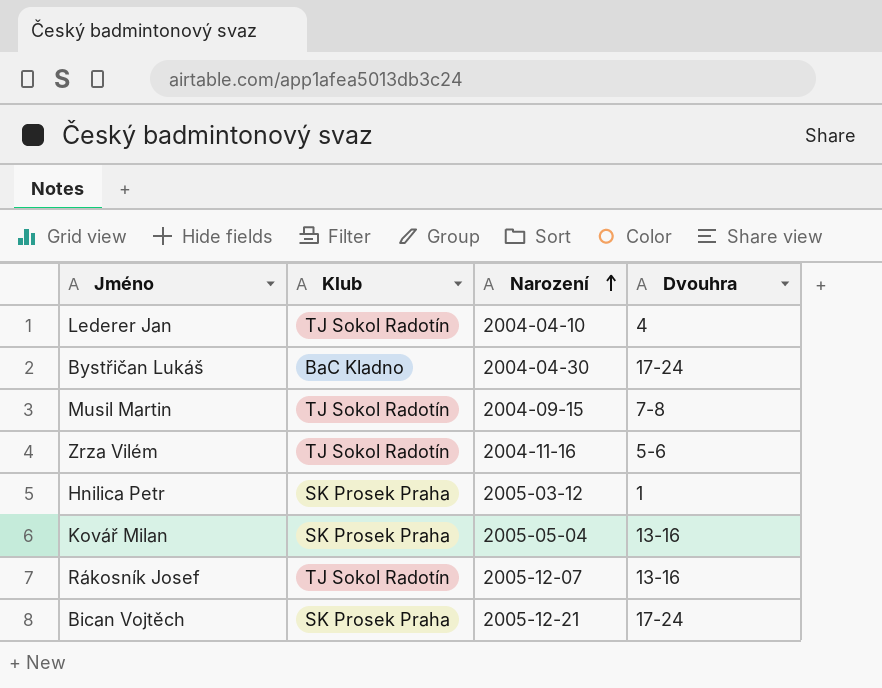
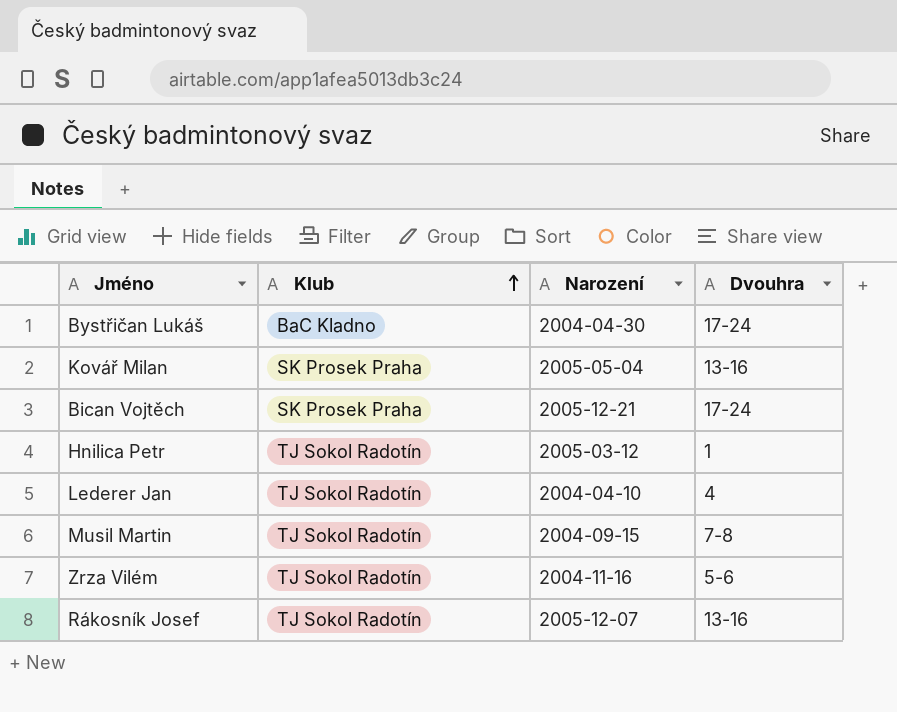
row order: Narození ascending -> Klub ascending
Hnilica Petr | Klub: SK Prosek Praha -> TJ Sokol Radotín

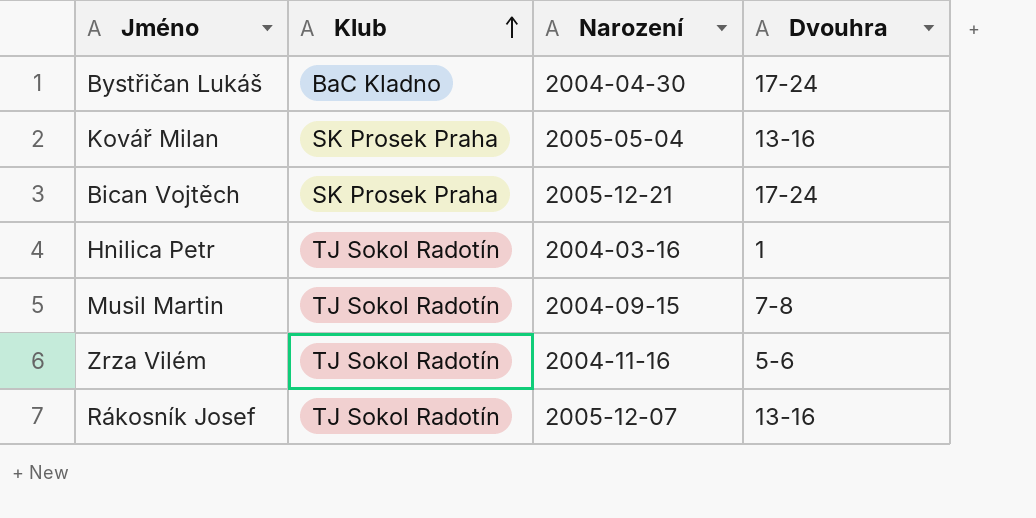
row Lederer Jan: TJ Sokol Radotín | 2004-04-10 | 4 -> none
Hnilica Petr | Narození: 2005-03-12 -> 2004-03-16

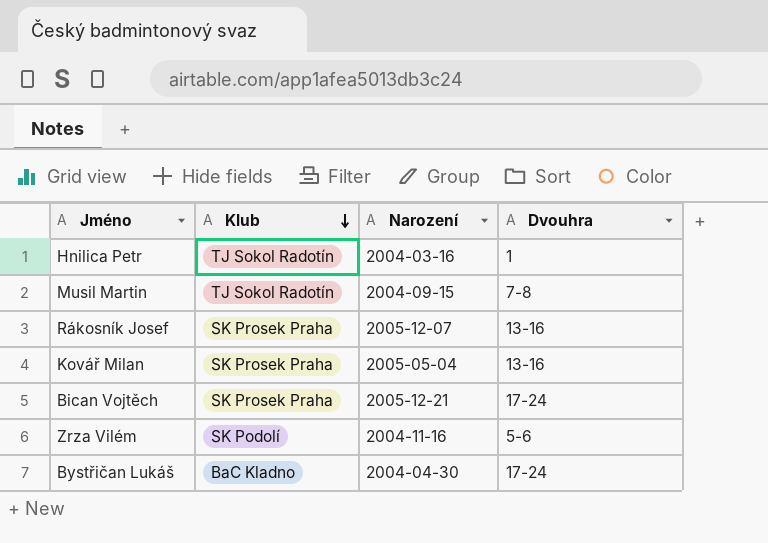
row order: Klub ascending -> Klub descending
Rákosník Josef | Klub: TJ Sokol Radotín -> SK Prosek Praha
Zrza Vilém | Klub: TJ Sokol Radotín -> SK Podolí

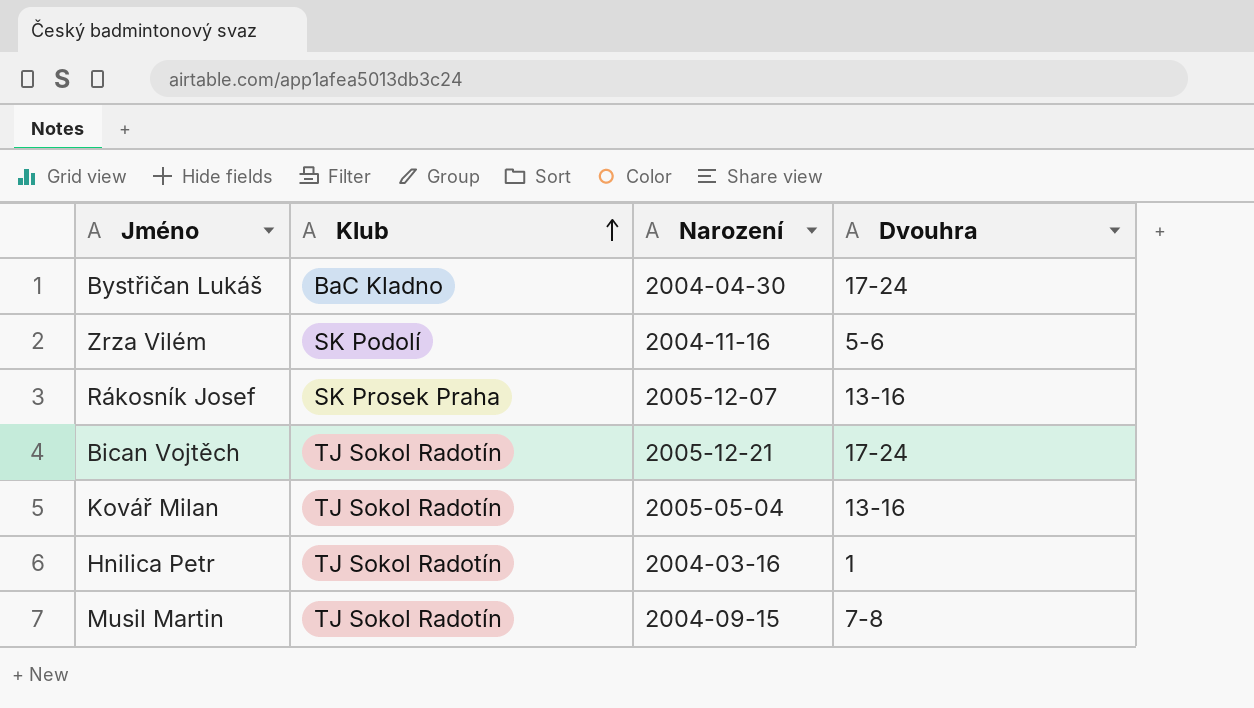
row order: Klub descending -> Klub ascending
Bican Vojtěch | Klub: SK Prosek Praha -> TJ Sokol Radotín
Kovář Milan | Klub: SK Prosek Praha -> TJ Sokol Radotín

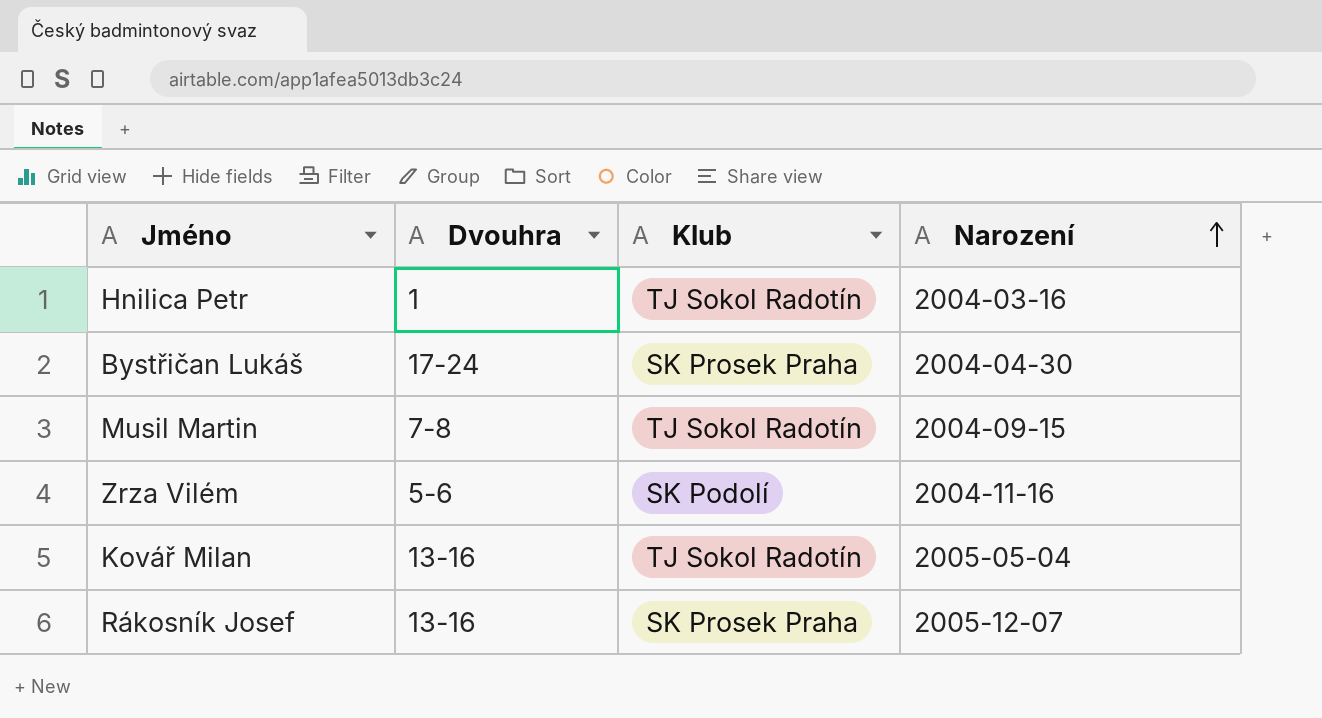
row order: Klub ascending -> Narození ascending
column Dvouhra | position: 4 -> 2
row Bican Vojtěch: TJ Sokol Radotín | 2005-12-21 | 17-24 -> none
Bystřičan Lukáš | Klub: BaC Kladno -> SK Prosek Praha

